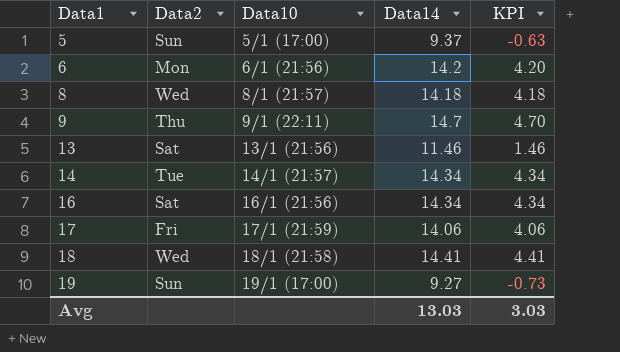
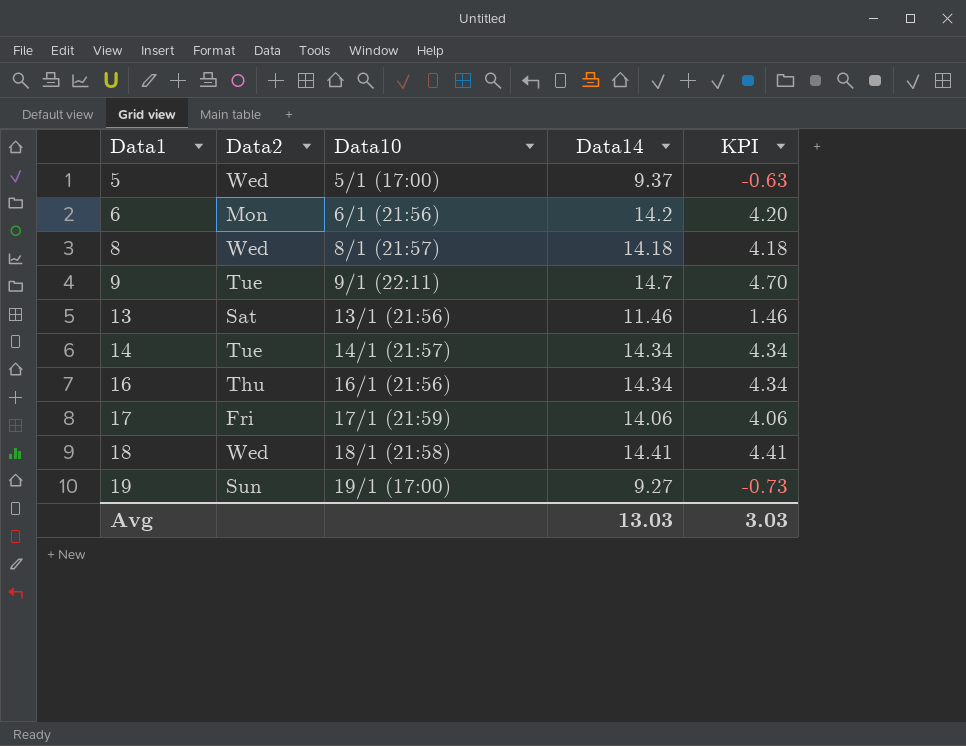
5 | Data2: Sun -> Wed
9 | Data2: Thu -> Tue
16 | Data2: Sat -> Thu

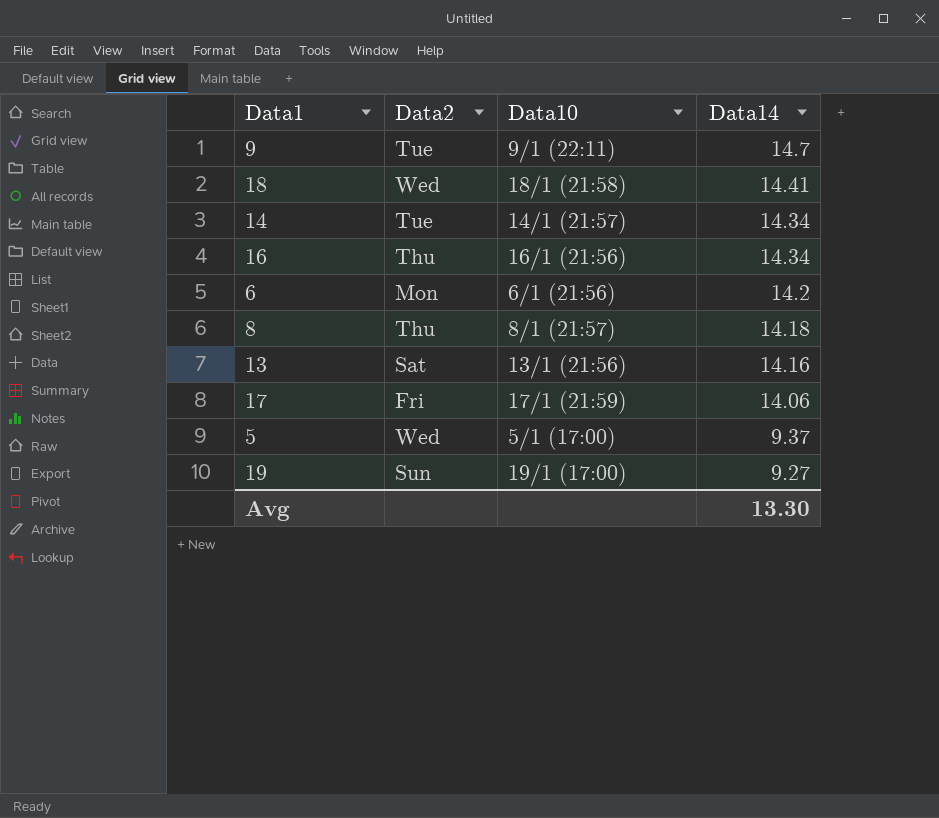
row order: Data1 ascending -> Data14 descending
column KPI | formula: [Data14] - 10 -> none
8 | Data2: Wed -> Thu
13 | Data14: 11.46 -> 14.16
Avg | Data14: 13.03 -> 13.30

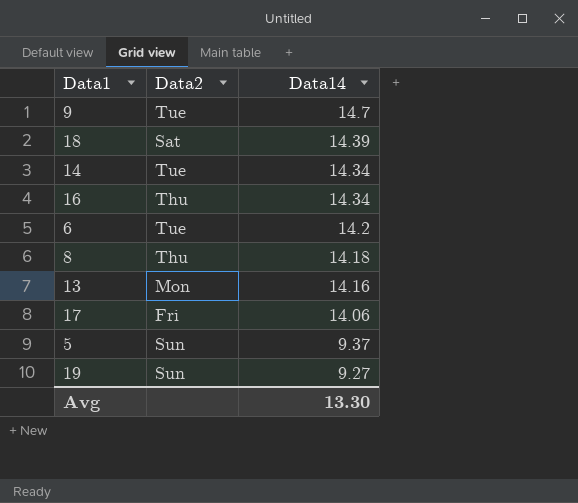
column Data10 | position: 3 -> none
18 | Data2: Wed -> Sat
18 | Data14: 14.41 -> 14.39
6 | Data2: Mon -> Tue
13 | Data2: Sat -> Mon
5 | Data2: Wed -> Sun

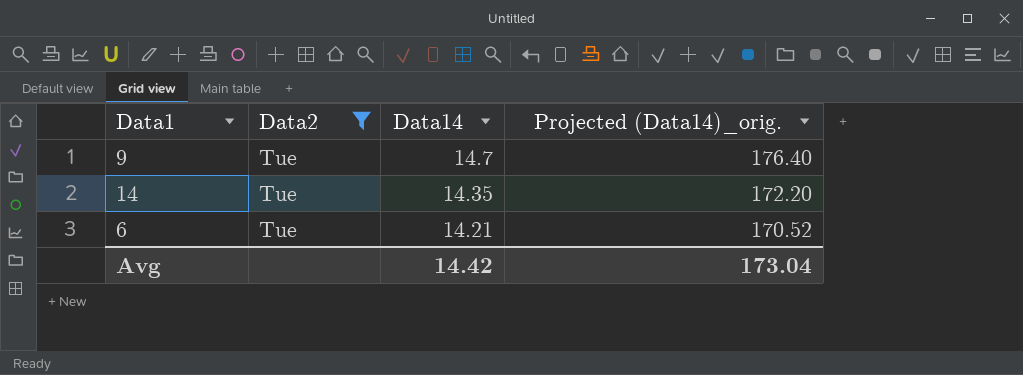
filter: none -> Data2 = Tue
column Projected (Data14)_orig. | formula: none -> [Data14] * 12
14 | Data14: 14.34 -> 14.35
6 | Data14: 14.2 -> 14.21
Avg | Data14: 13.30 -> 14.42

